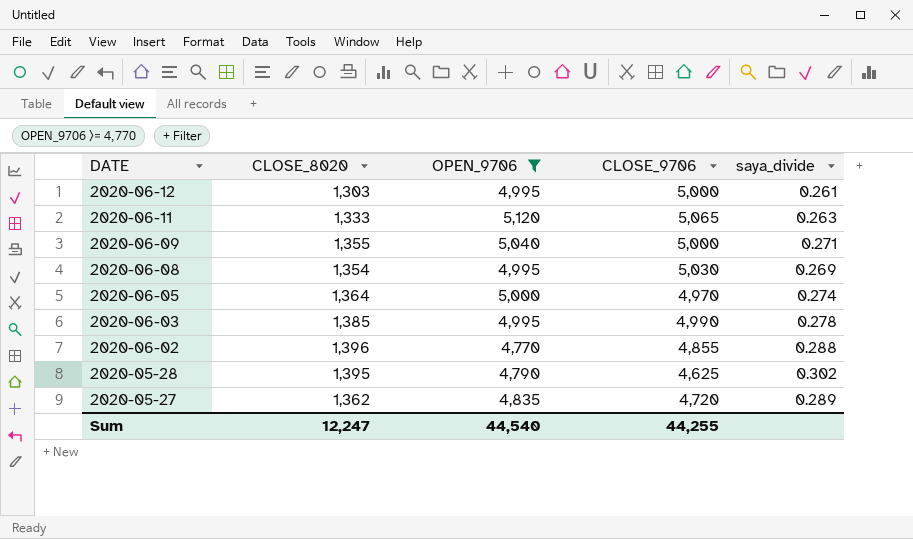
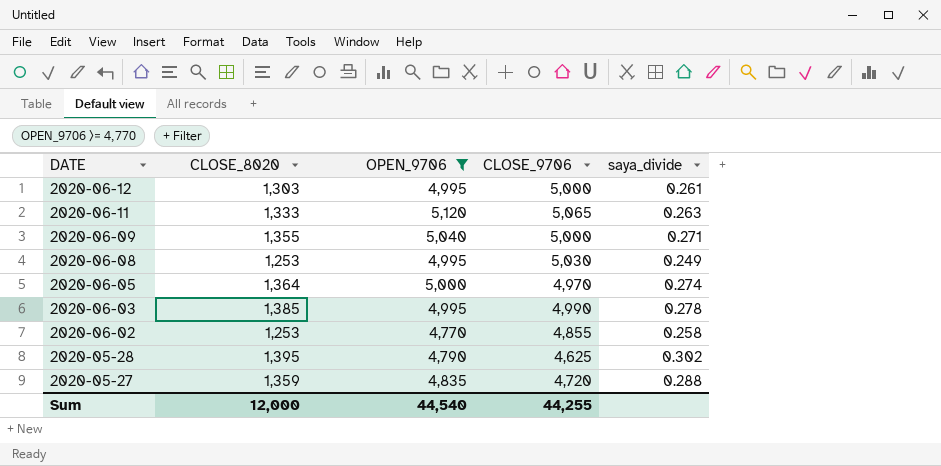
2020-06-08 | CLOSE_8020: 1,354 -> 1,253
2020-06-08 | saya_divide: 0.269 -> 0.249
2020-06-02 | CLOSE_8020: 1,396 -> 1,253
2020-06-02 | saya_divide: 0.288 -> 0.258
2020-05-27 | CLOSE_8020: 1,362 -> 1,359
2020-05-27 | saya_divide: 0.289 -> 0.288
Sum | CLOSE_8020: 12,247 -> 12,000

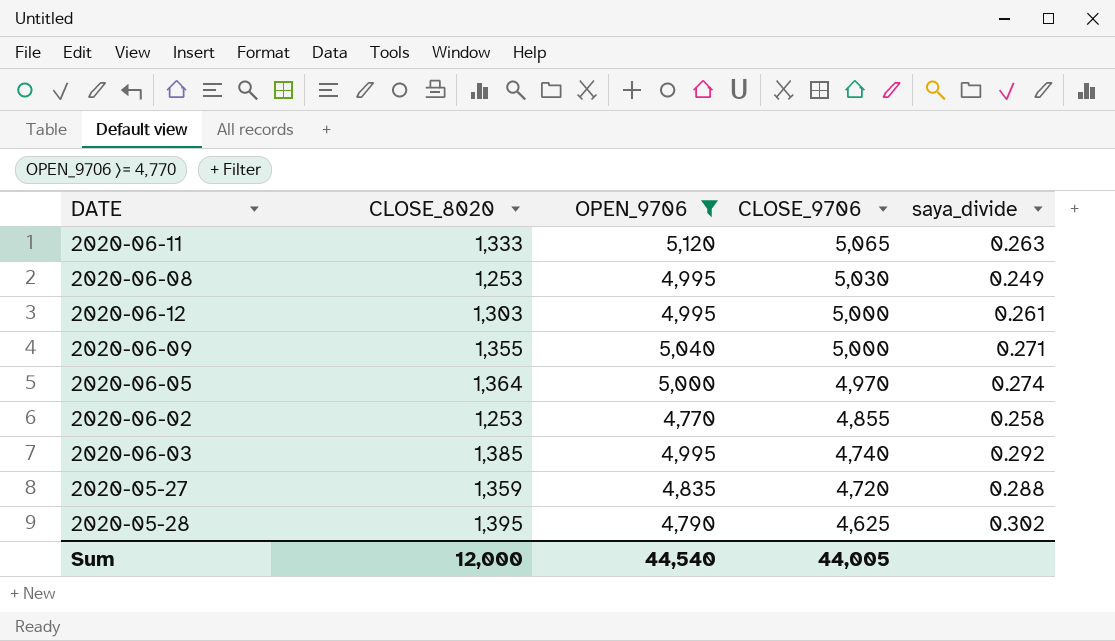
row order: DATE descending -> CLOSE_9706 descending
2020-06-03 | CLOSE_9706: 4,990 -> 4,740
2020-06-03 | saya_divide: 0.278 -> 0.292
Sum | CLOSE_9706: 44,255 -> 44,005

